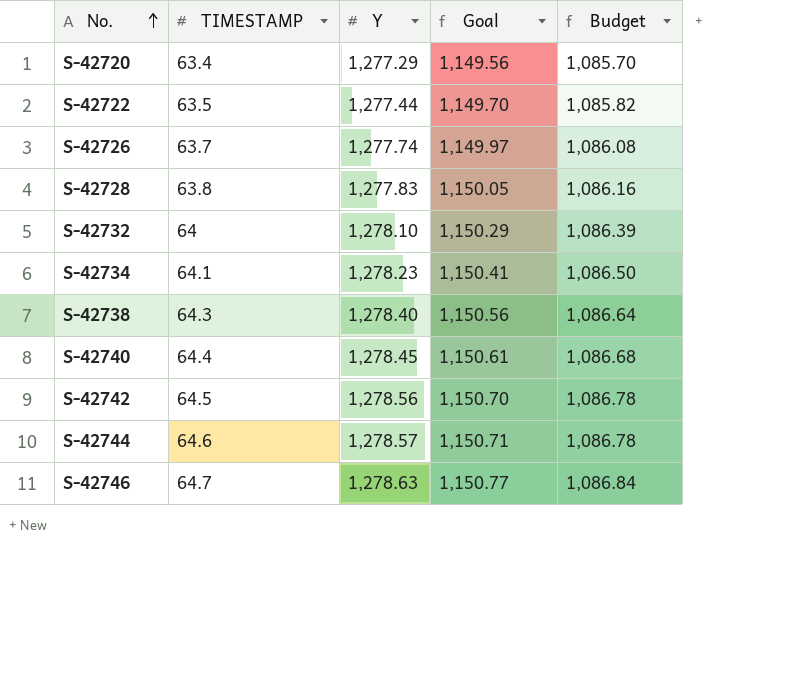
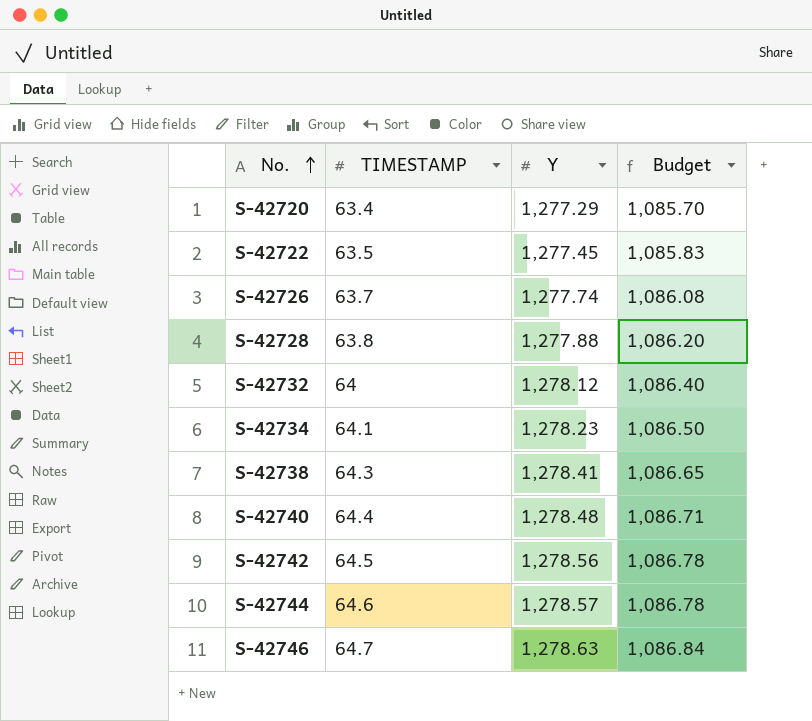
column Goal | formula: [Y] * 0.9 -> none
S-42722 | Y: 1,277.44 -> 1,277.45
S-42722 | Budget: 1,085.82 -> 1,085.83
S-42728 | Y: 1,277.83 -> 1,277.88
S-42728 | Budget: 1,086.16 -> 1,086.20
S-42732 | Y: 1,278.10 -> 1,278.12
S-42732 | Budget: 1,086.39 -> 1,086.40
S-42738 | Y: 1,278.40 -> 1,278.41
S-42738 | Budget: 1,086.64 -> 1,086.65
S-42740 | Y: 1,278.45 -> 1,278.48
S-42740 | Budget: 1,086.68 -> 1,086.71

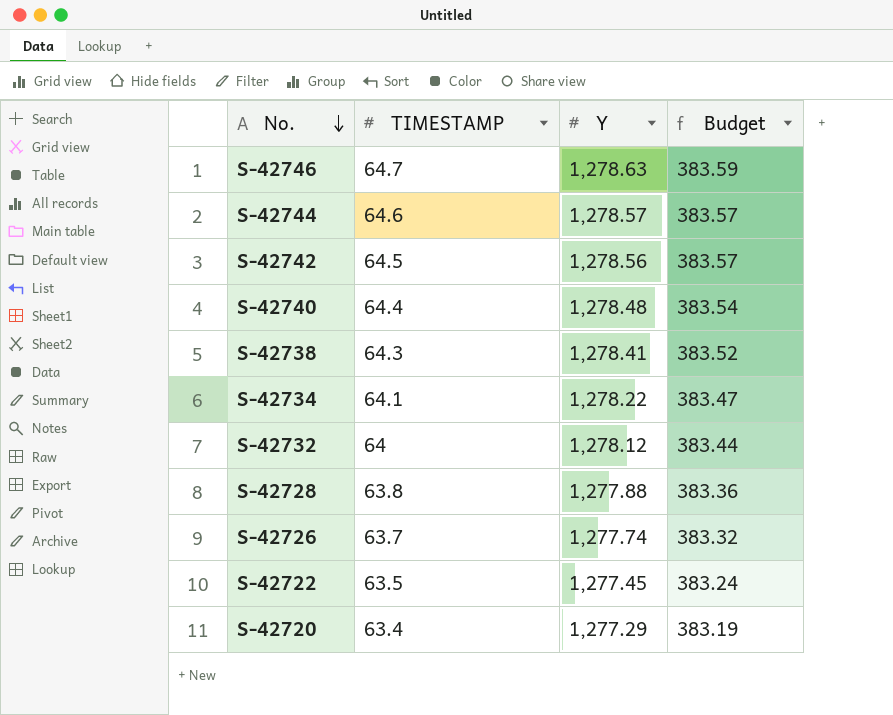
row order: No. ascending -> No. descending
column Budget | formula: [Y] * 0.85 -> [Y] * 0.3
S-42734 | Y: 1,278.23 -> 1,278.22

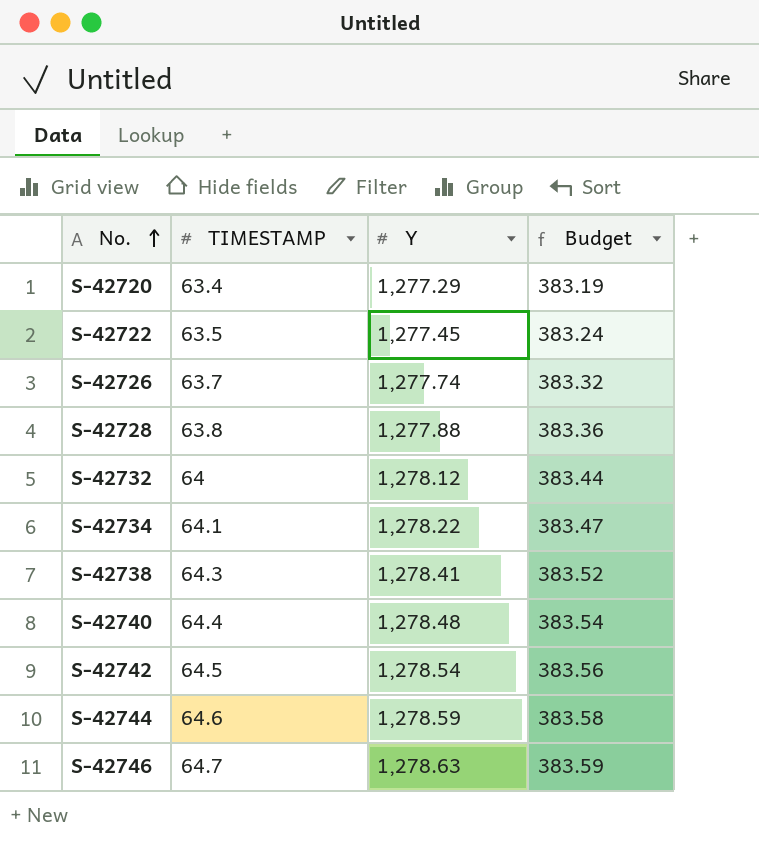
row order: No. descending -> No. ascending
S-42742 | Y: 1,278.56 -> 1,278.54
S-42742 | Budget: 383.57 -> 383.56
S-42744 | Y: 1,278.57 -> 1,278.59
S-42744 | Budget: 383.57 -> 383.58

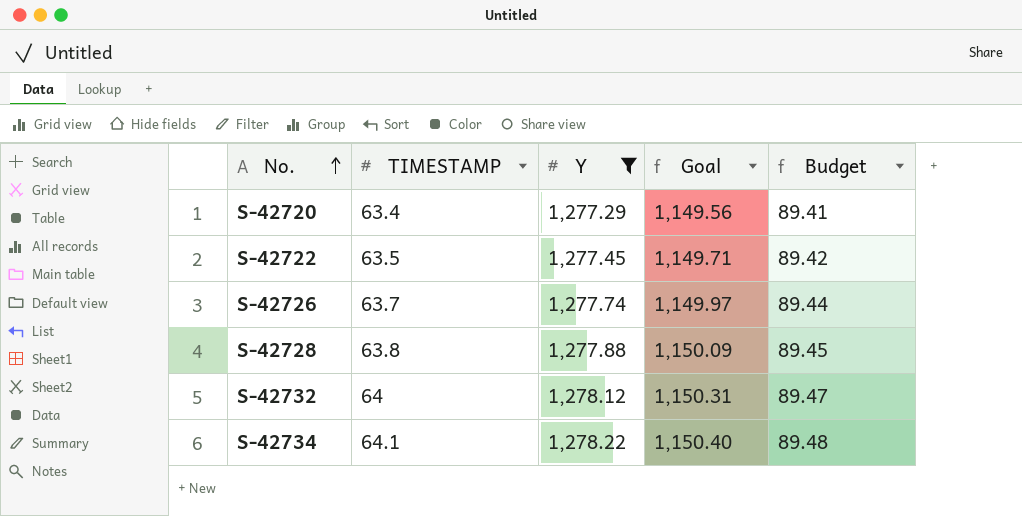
filter: none -> Y <= 1,278.22
column Goal | formula: none -> [Y] * 0.9
column Budget | formula: [Y] * 0.3 -> [Y] * 0.07

